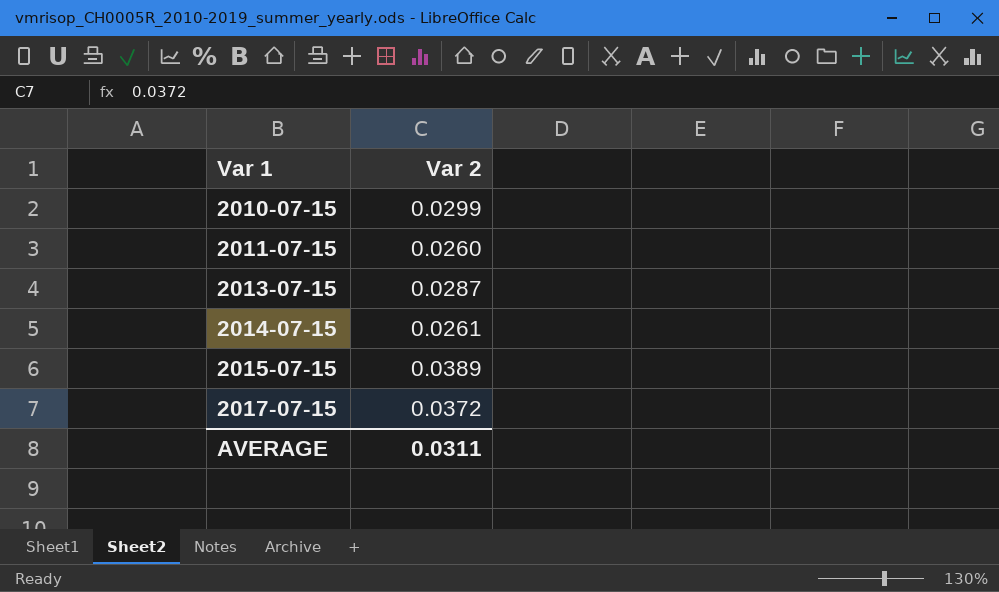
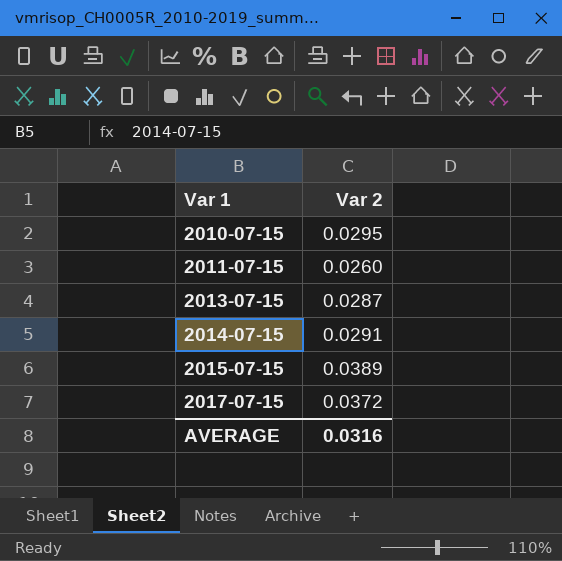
2010-07-15 | Var 2: 0.0299 -> 0.0295
2014-07-15 | Var 2: 0.0261 -> 0.0291
AVERAGE | Var 2: 0.0311 -> 0.0316

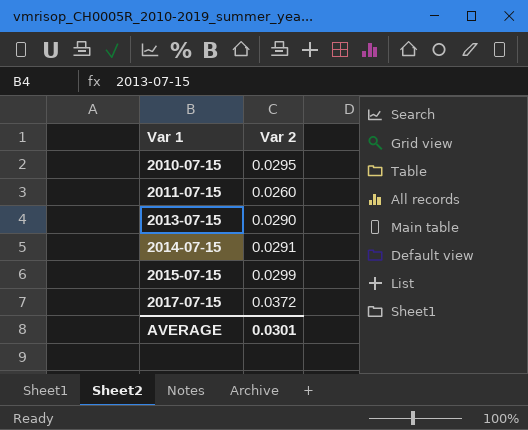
2013-07-15 | Var 2: 0.0287 -> 0.0290
2015-07-15 | Var 2: 0.0389 -> 0.0299
AVERAGE | Var 2: 0.0316 -> 0.0301

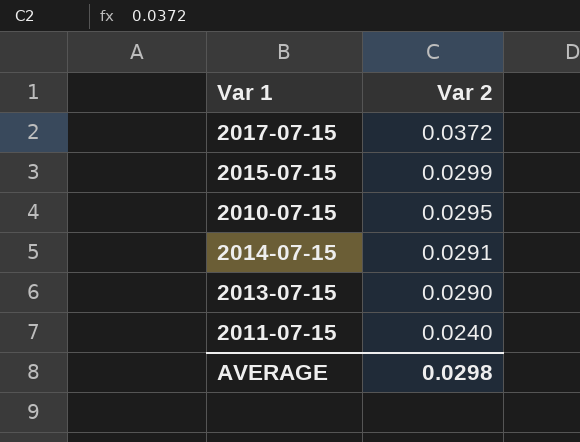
row order: Var 1 ascending -> Var 2 descending
2011-07-15 | Var 2: 0.0260 -> 0.0240
AVERAGE | Var 2: 0.0301 -> 0.0298

